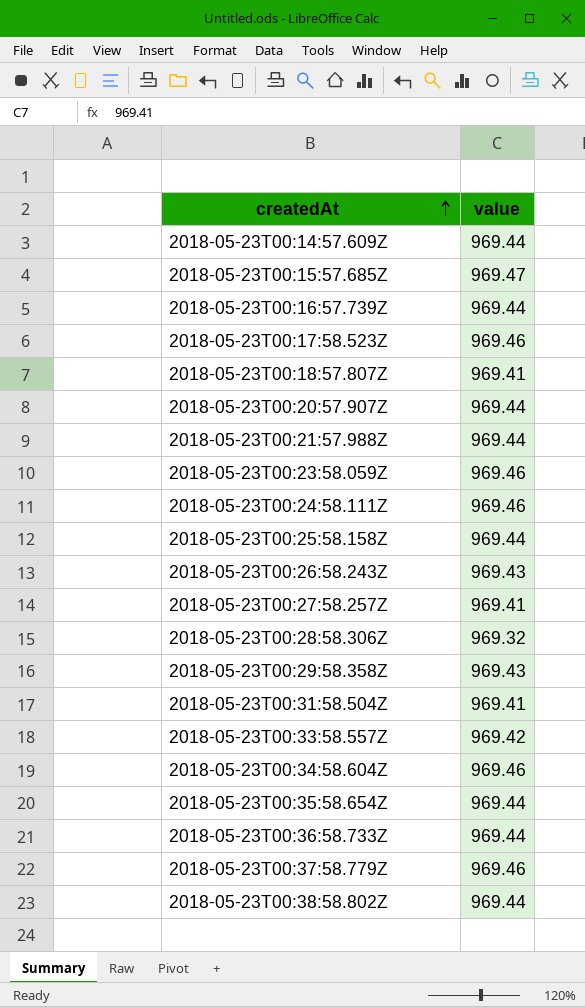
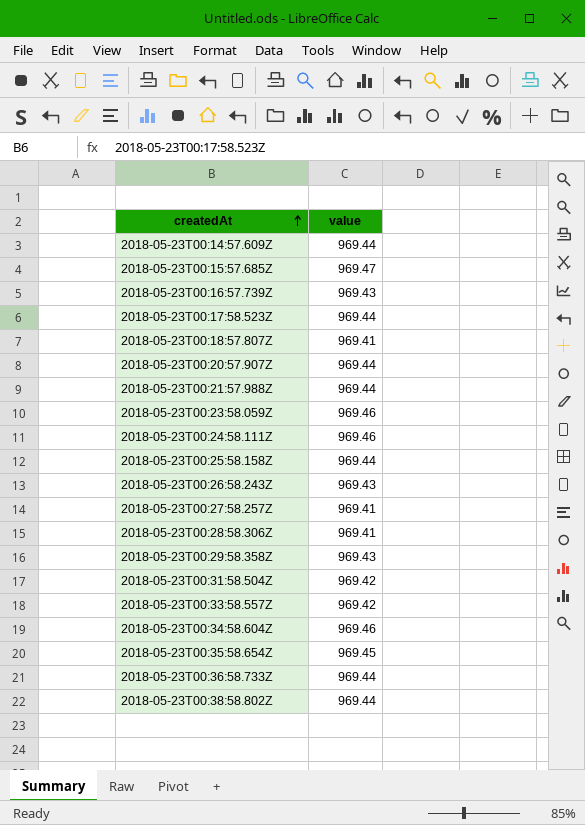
row 2018-05-23T00:37:58.779Z: 969.46 -> none
2018-05-23T00:16:57.739Z | value: 969.44 -> 969.43
2018-05-23T00:17:58.523Z | value: 969.46 -> 969.44
2018-05-23T00:28:58.306Z | value: 969.32 -> 969.41
2018-05-23T00:31:58.504Z | value: 969.41 -> 969.42
2018-05-23T00:35:58.654Z | value: 969.44 -> 969.45

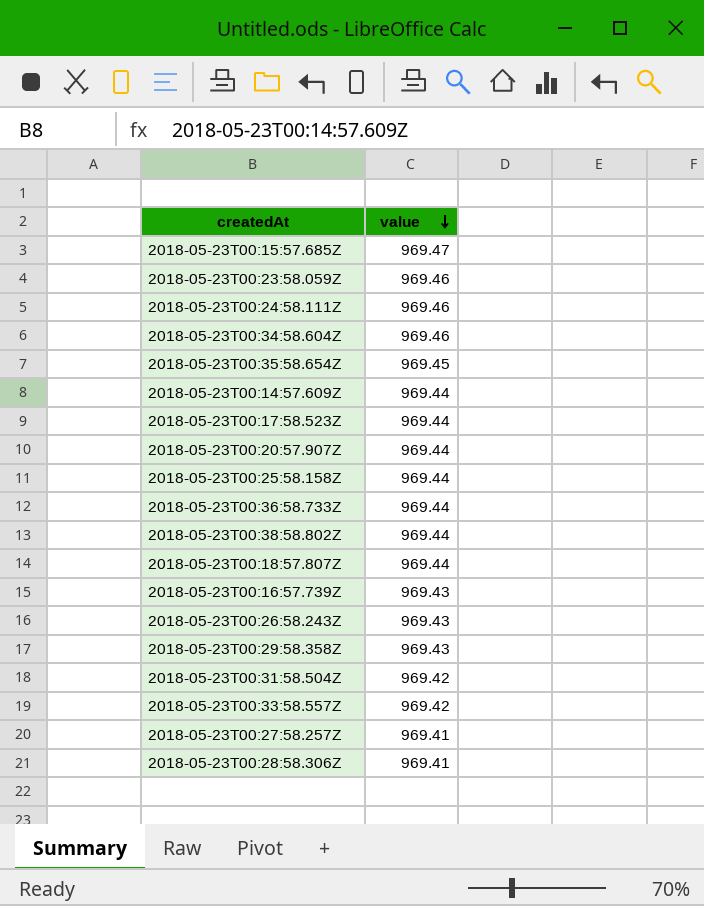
row order: createdAt ascending -> value descending
row 2018-05-23T00:21:57.988Z: 969.44 -> none
2018-05-23T00:18:57.807Z | value: 969.41 -> 969.44

